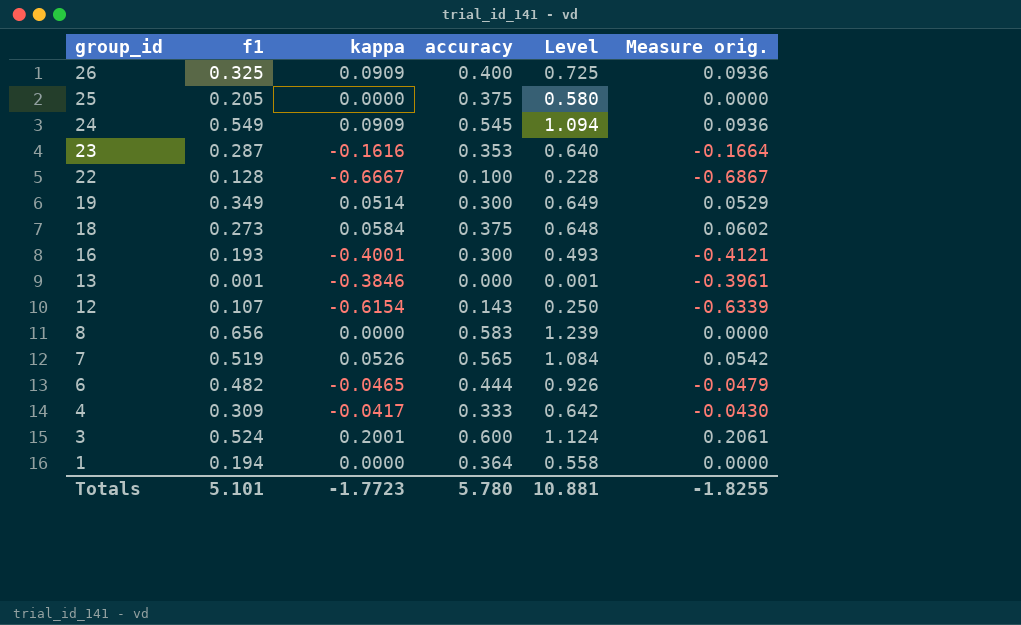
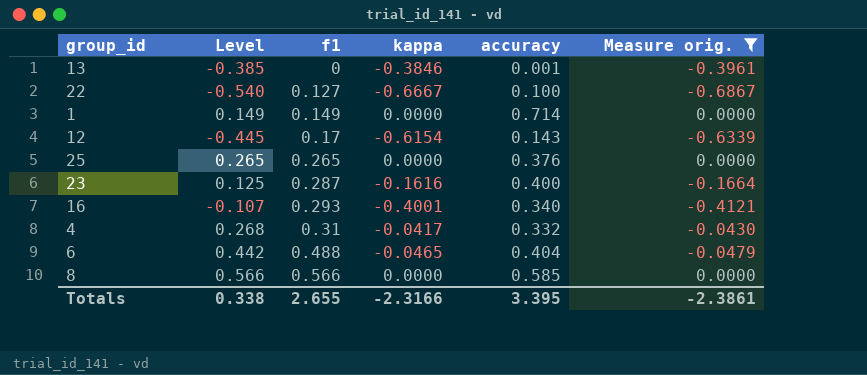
filter: none -> Measure orig. <= 0.0000
row order: group_id descending -> f1 ascending
column Level | formula: [f1] + [accuracy] -> [f1] + [kappa]
column Level | position: 5 -> 2
13 | f1: 0.001 -> 0
13 | accuracy: 0.000 -> 0.001
22 | f1: 0.128 -> 0.127
1 | f1: 0.194 -> 0.149
1 | accuracy: 0.364 -> 0.714
12 | f1: 0.107 -> 0.17
25 | f1: 0.205 -> 0.265
25 | accuracy: 0.375 -> 0.376
23 | accuracy: 0.353 -> 0.400
16 | f1: 0.193 -> 0.293
16 | accuracy: 0.300 -> 0.340
4 | f1: 0.309 -> 0.31
4 | accuracy: 0.333 -> 0.332
6 | f1: 0.482 -> 0.488
6 | accuracy: 0.444 -> 0.404
8 | f1: 0.656 -> 0.566
8 | accuracy: 0.583 -> 0.585
Totals | Level: 10.881 -> 0.338
Totals | f1: 5.101 -> 2.655
Totals | kappa: -1.7723 -> -2.3166
Totals | accuracy: 5.780 -> 3.395
Totals | Measure orig.: -1.8255 -> -2.3861

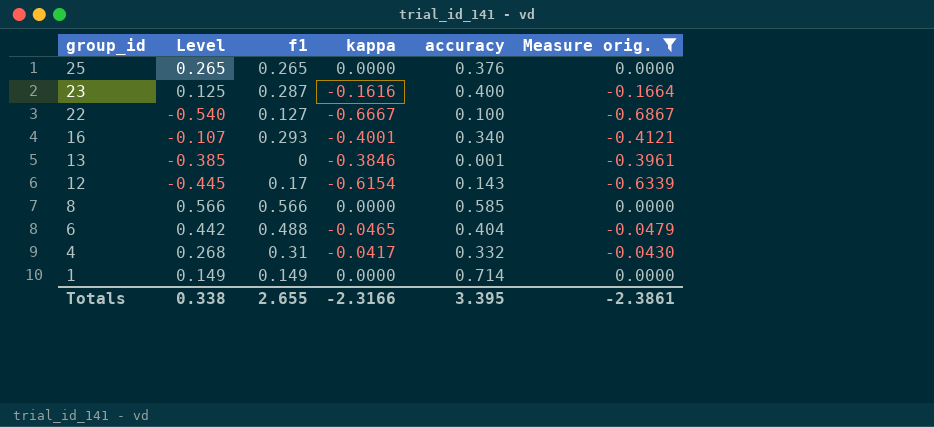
row order: f1 ascending -> group_id descending

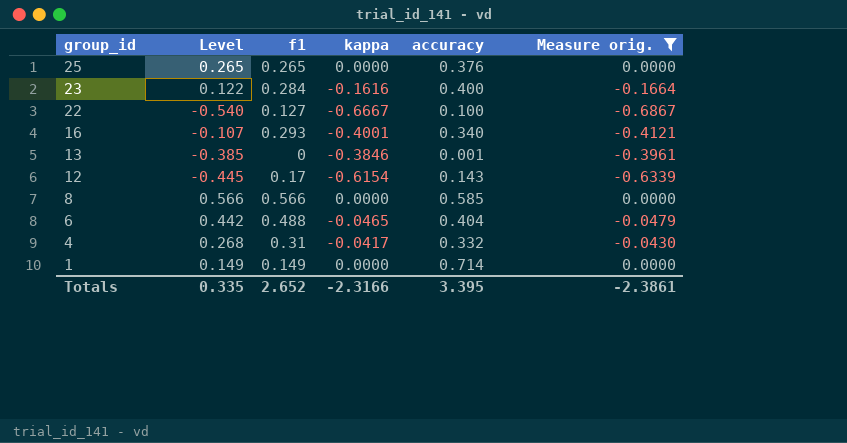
23 | Level: 0.125 -> 0.122
23 | f1: 0.287 -> 0.284
Totals | Level: 0.338 -> 0.335
Totals | f1: 2.655 -> 2.652

